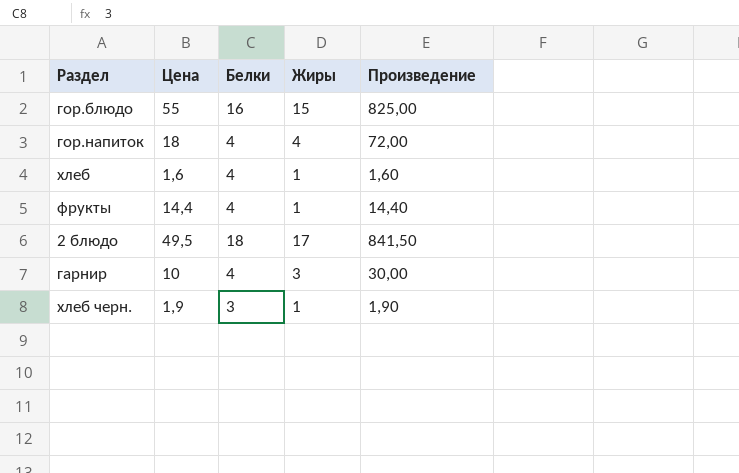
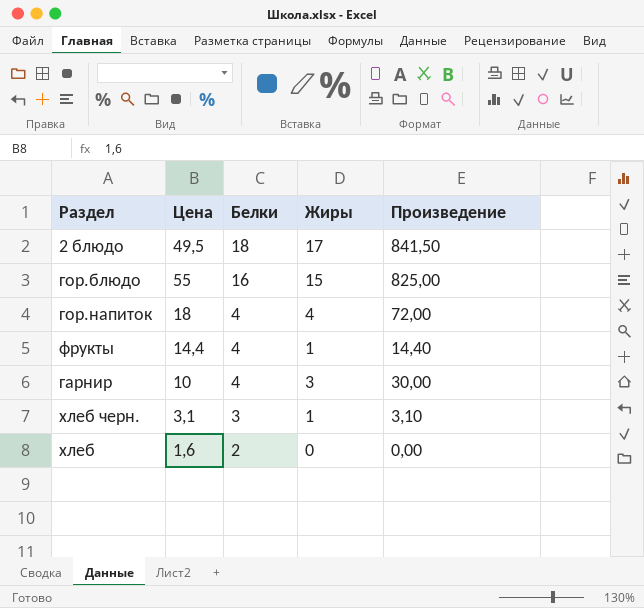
row order: none -> Белки descending
хлеб черн. | Цена: 1,9 -> 3,1
хлеб черн. | Произведение: 1,90 -> 3,10
хлеб | Белки: 4 -> 2
хлеб | Жиры: 1 -> 0
хлеб | Произведение: 1,60 -> 0,00

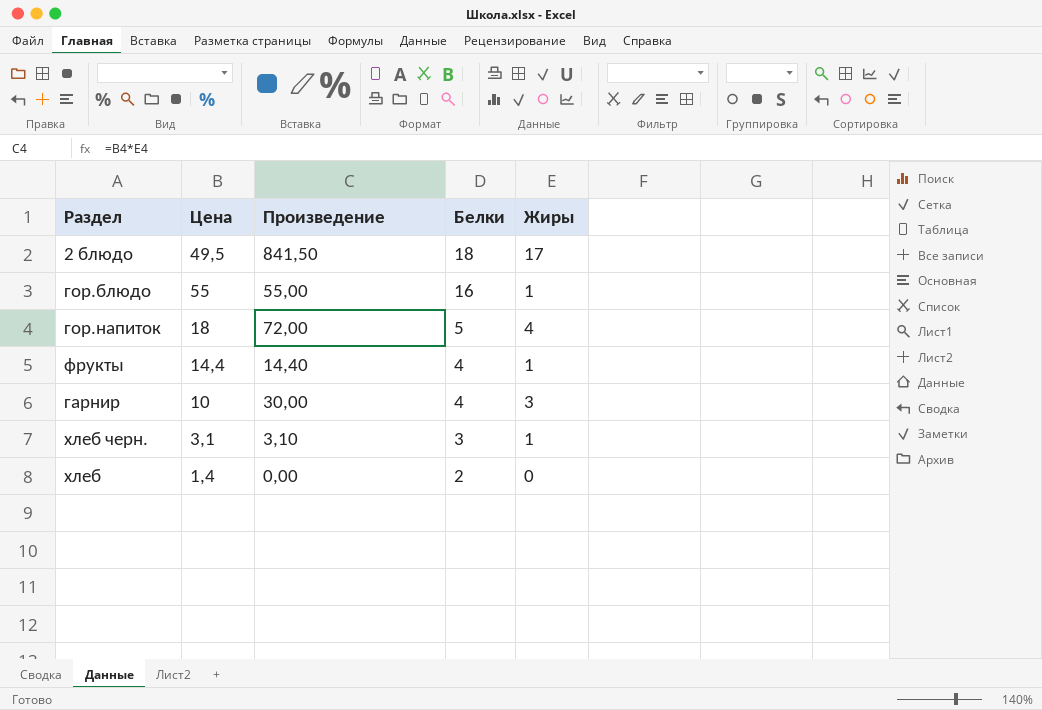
column Произведение | position: 5 -> 3
гор.блюдо | Произведение: 825,00 -> 55,00
гор.блюдо | Жиры: 15 -> 1
гор.напиток | Белки: 4 -> 5
хлеб | Цена: 1,6 -> 1,4

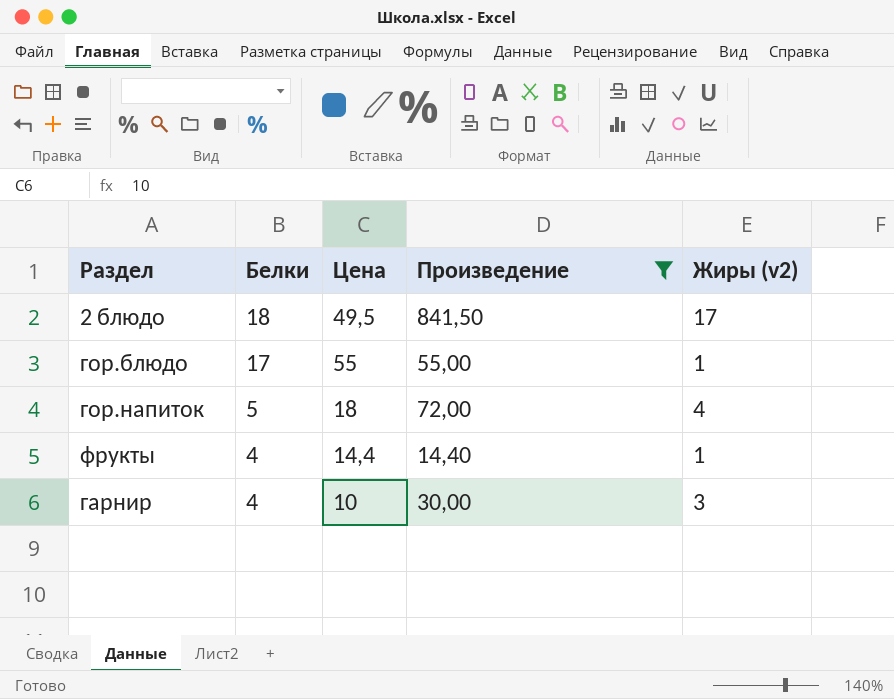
filter: none -> Произведение >= 14,40
column Белки | position: 4 -> 2
column name: Жиры -> Жиры (v2)
гор.блюдо | Белки: 16 -> 17

